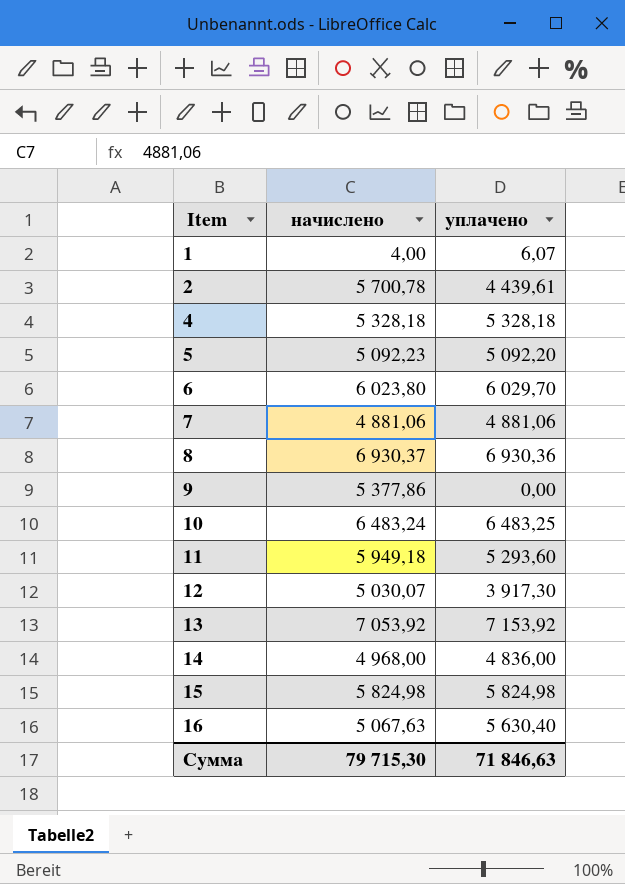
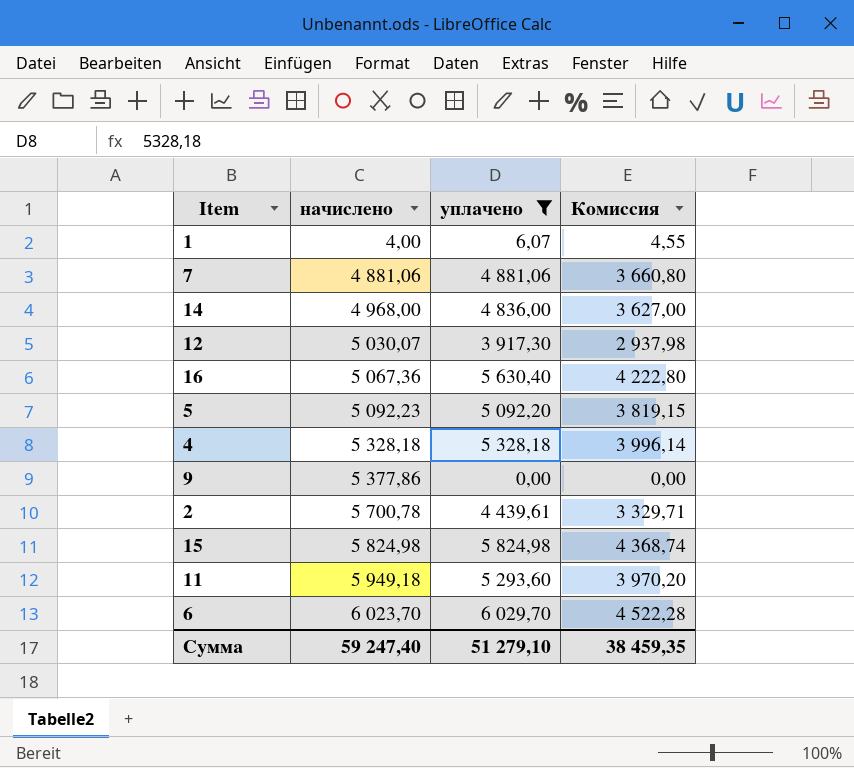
filter: none -> уплачено <= 6 029,70
row order: Item ascending -> начислено ascending
column Комиссия | formula: none -> [уплачено] * 0,75
16 | начислено: 5 067,63 -> 5 067,36
6 | начислено: 6 023,80 -> 6 023,70
Сумма | начислено: 79 715,30 -> 59 247,40
Сумма | уплачено: 71 846,63 -> 51 279,10

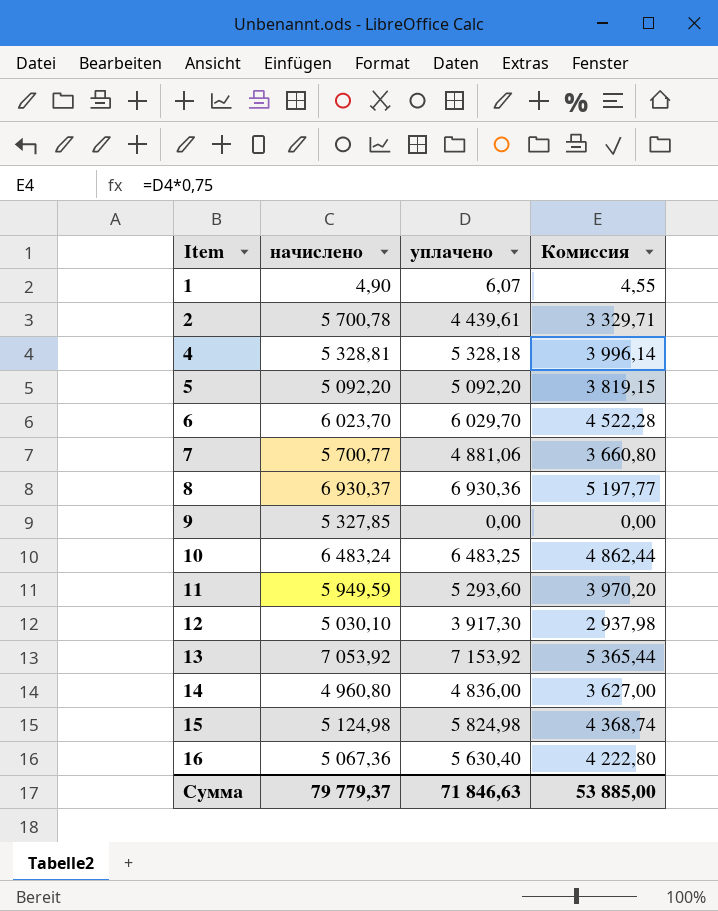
filter: уплачено <= 6 029,70 -> none
row order: начислено ascending -> Item ascending
1 | начислено: 4,00 -> 4,90
4 | начислено: 5 328,18 -> 5 328,81
5 | начислено: 5 092,23 -> 5 092,20
7 | начислено: 4 881,06 -> 5 700,77
9 | начислено: 5 377,86 -> 5 327,85
11 | начислено: 5 949,18 -> 5 949,59
12 | начислено: 5 030,07 -> 5 030,10
14 | начислено: 4 968,00 -> 4 960,80
15 | начислено: 5 824,98 -> 5 124,98
Сумма | начислено: 59 247,40 -> 79 779,37
Сумма | уплачено: 51 279,10 -> 71 846,63
Сумма | Комиссия: 38 459,35 -> 53 885,00

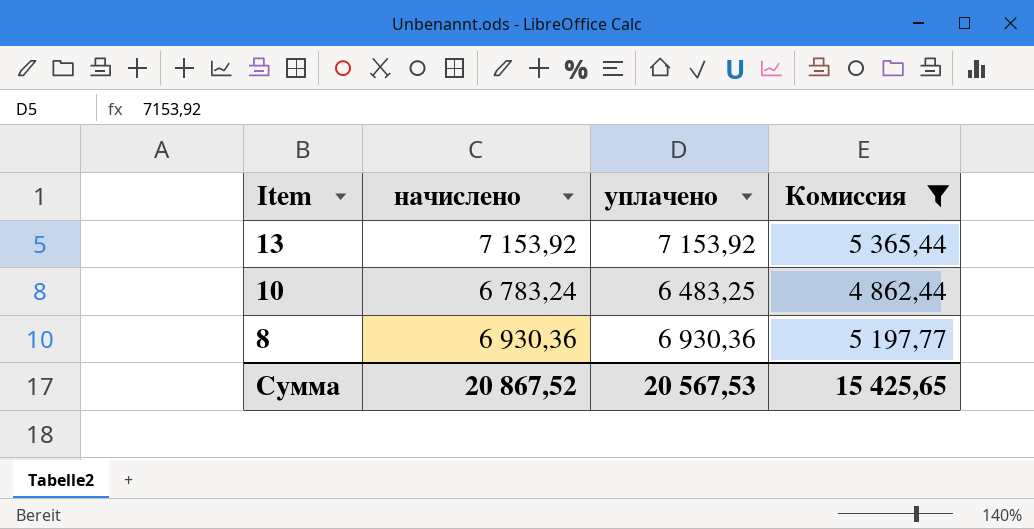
filter: none -> Комиссия >= 4 862,44
row order: Item ascending -> Item descending
13 | начислено: 7 053,92 -> 7 153,92
10 | начислено: 6 483,24 -> 6 783,24
8 | начислено: 6 930,37 -> 6 930,36
Сумма | начислено: 79 779,37 -> 20 867,52
Сумма | уплачено: 71 846,63 -> 20 567,53
Сумма | Комиссия: 53 885,00 -> 15 425,65

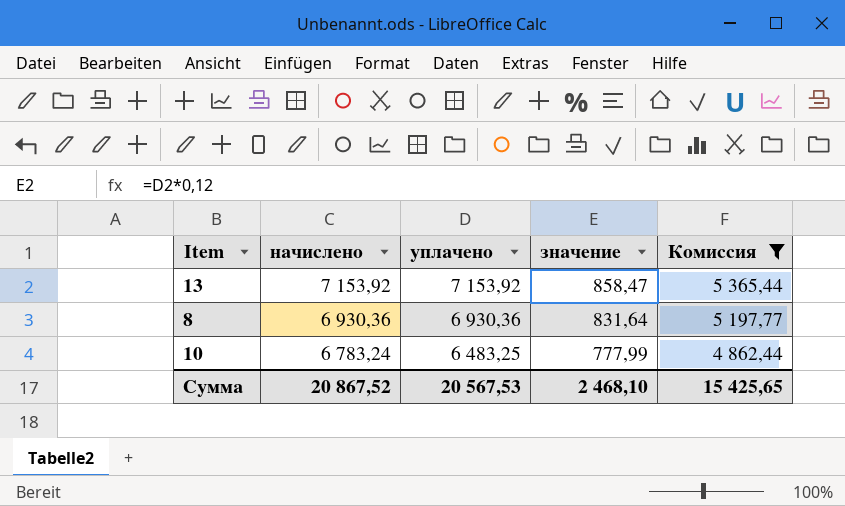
row order: Item descending -> начислено descending
column значение | formula: none -> [уплачено] * 0,12

